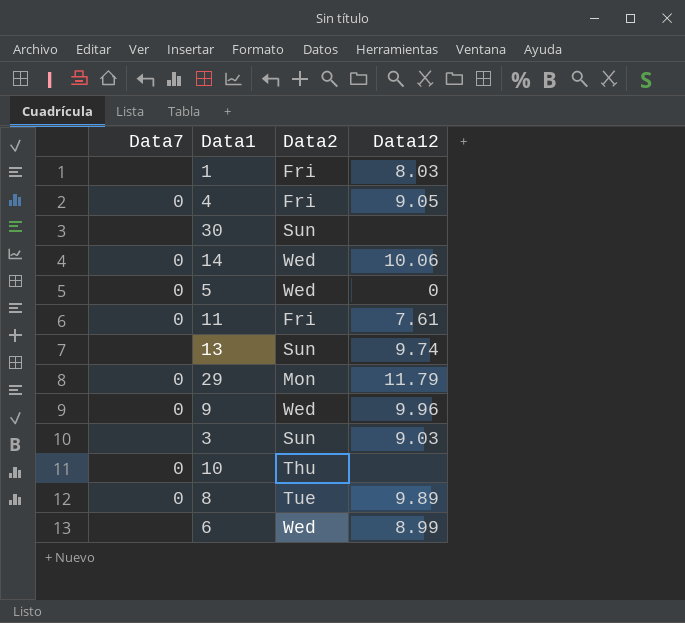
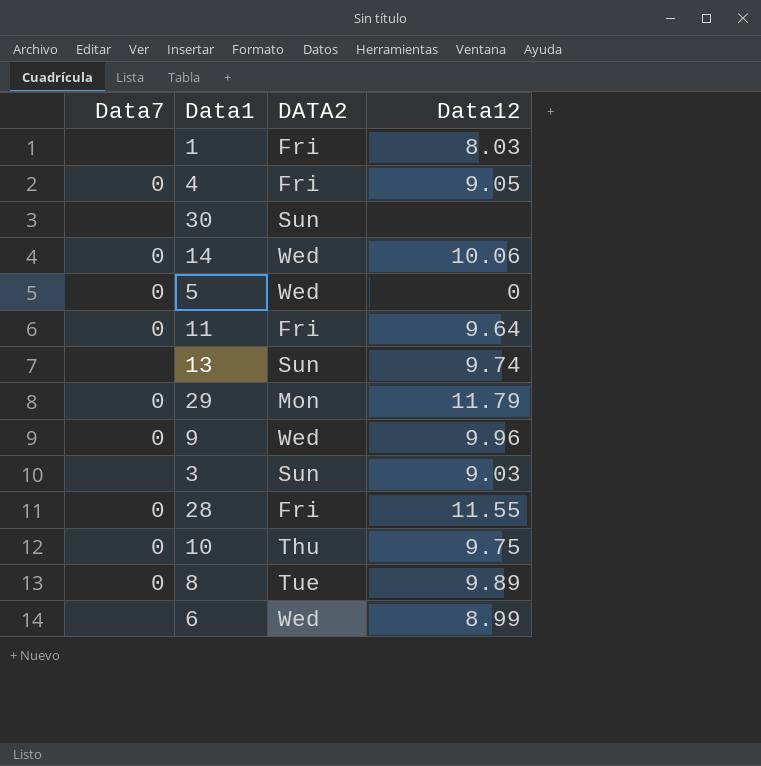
column name: Data2 -> DATA2
11 | Data12: 7.61 -> 9.64
row 28: none -> 0 | Fri | 11.55
10 | Data12: none -> 9.75

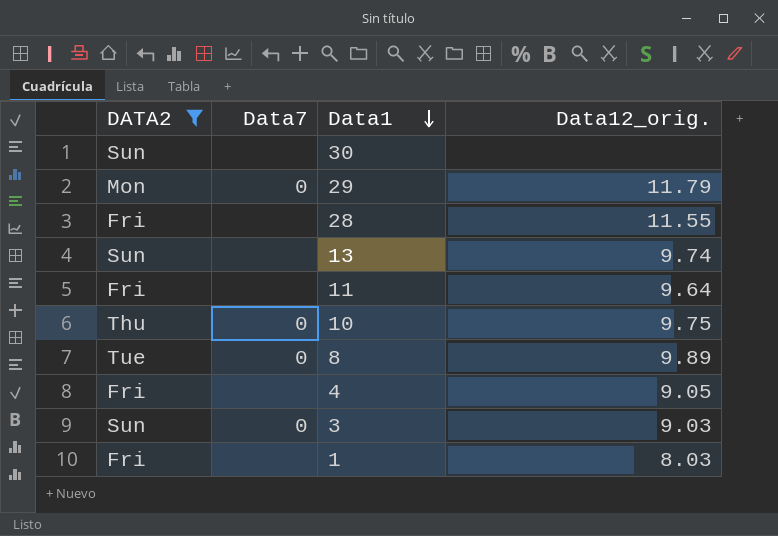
filter: none -> DATA2 != Wed
row order: none -> Data1 descending
column DATA2 | position: 3 -> 1
column name: Data12 -> Data12_orig.
28 | Data7: 0 -> none
11 | Data7: 0 -> none
4 | Data7: 0 -> none
3 | Data7: none -> 0

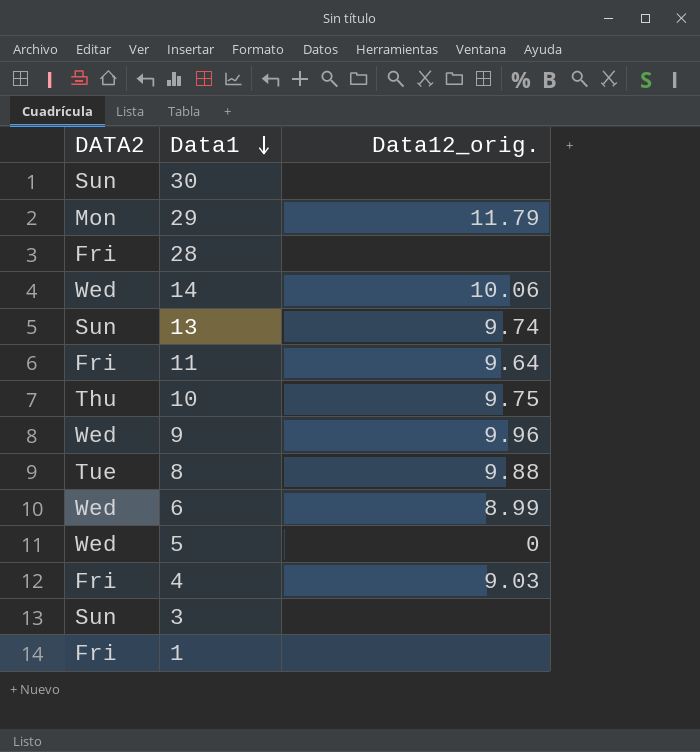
filter: DATA2 != Wed -> none
column Data7 | position: 2 -> none
28 | Data12_orig.: 11.55 -> none
8 | Data12_orig.: 9.89 -> 9.88
4 | Data12_orig.: 9.05 -> 9.03
3 | Data12_orig.: 9.03 -> none
1 | Data12_orig.: 8.03 -> none

